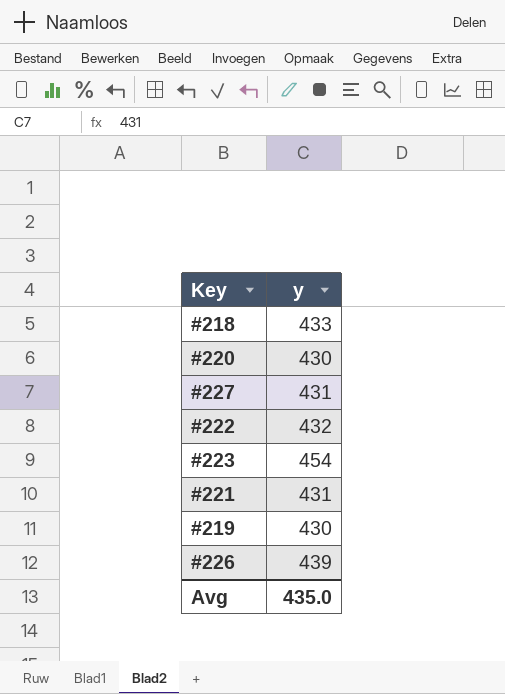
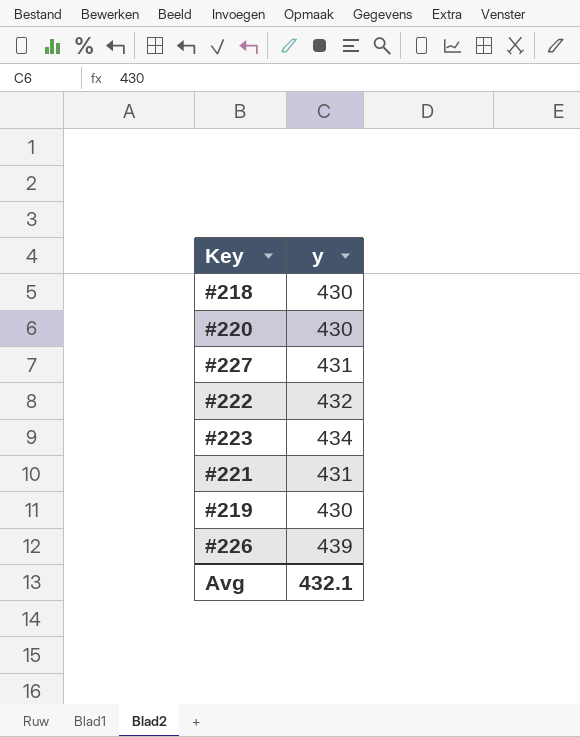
#218 | y: 433 -> 430
#223 | y: 454 -> 434
Avg | y: 435.0 -> 432.1

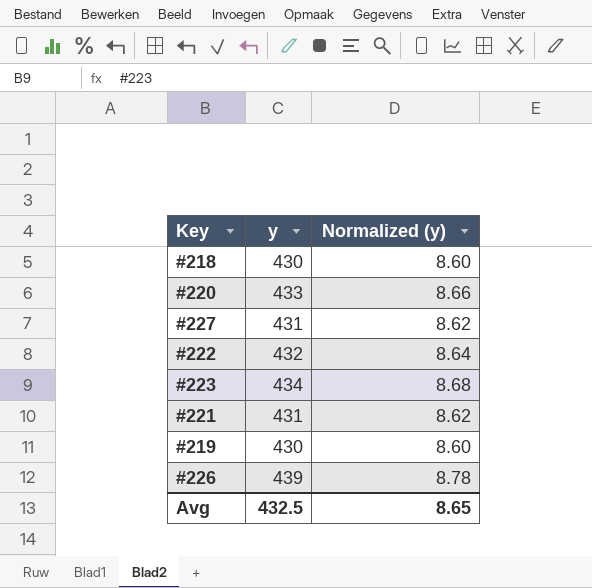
column Normalized (y) | formula: none -> [y] * 0.02
#220 | y: 430 -> 433
Avg | y: 432.1 -> 432.5

